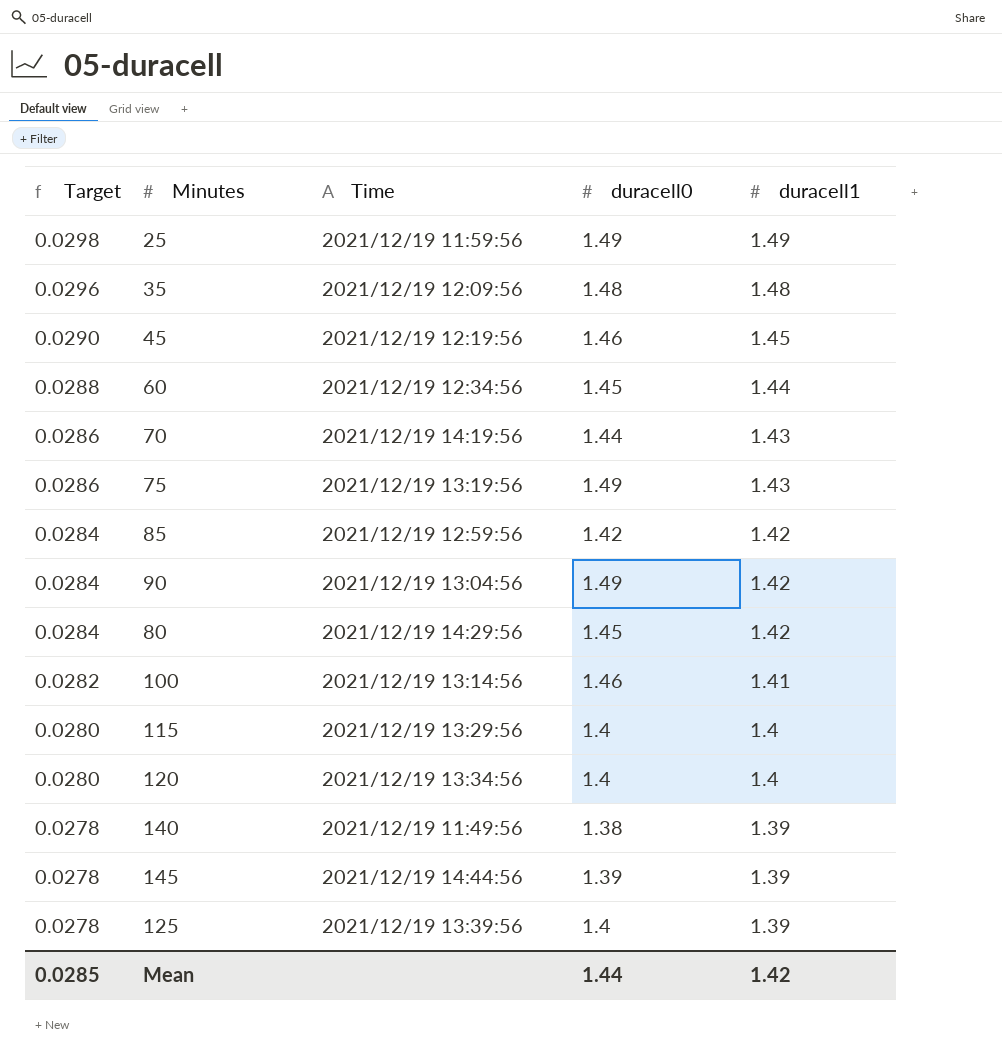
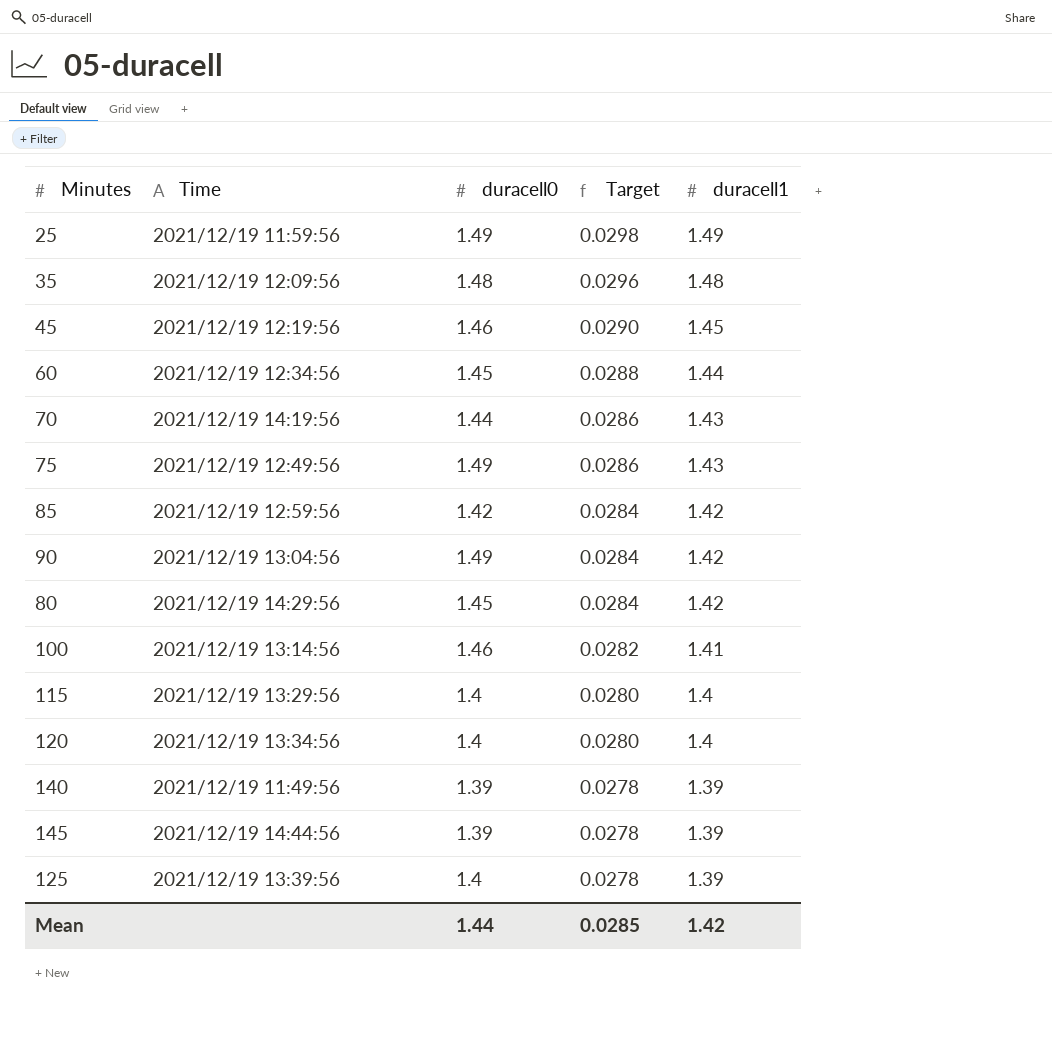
column Target | position: 1 -> 4
75 | Time: 2021/12/19 13:19:56 -> 2021/12/19 12:49:56
140 | duracell0: 1.38 -> 1.39

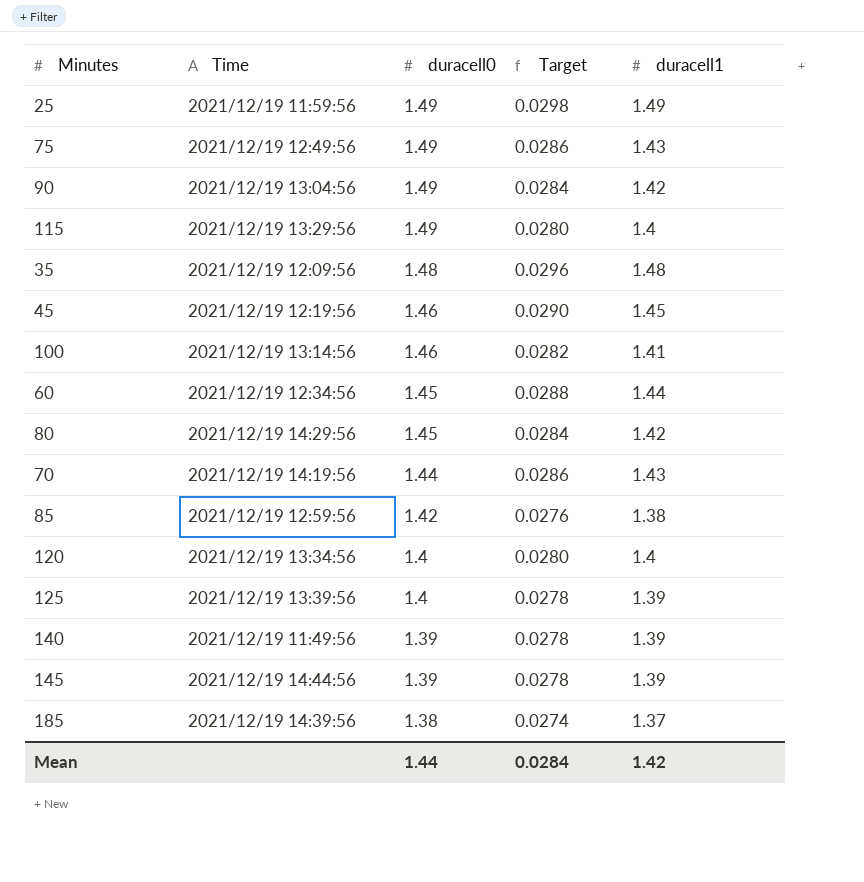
row order: Target descending -> duracell0 descending
115 | duracell0: 1.4 -> 1.49
85 | Target: 0.0284 -> 0.0276
85 | duracell1: 1.42 -> 1.38
row 185: none -> 2021/12/19 14:39:56 | 1.38 | 0.0274 | 1.37
Mean | Target: 0.0285 -> 0.0284

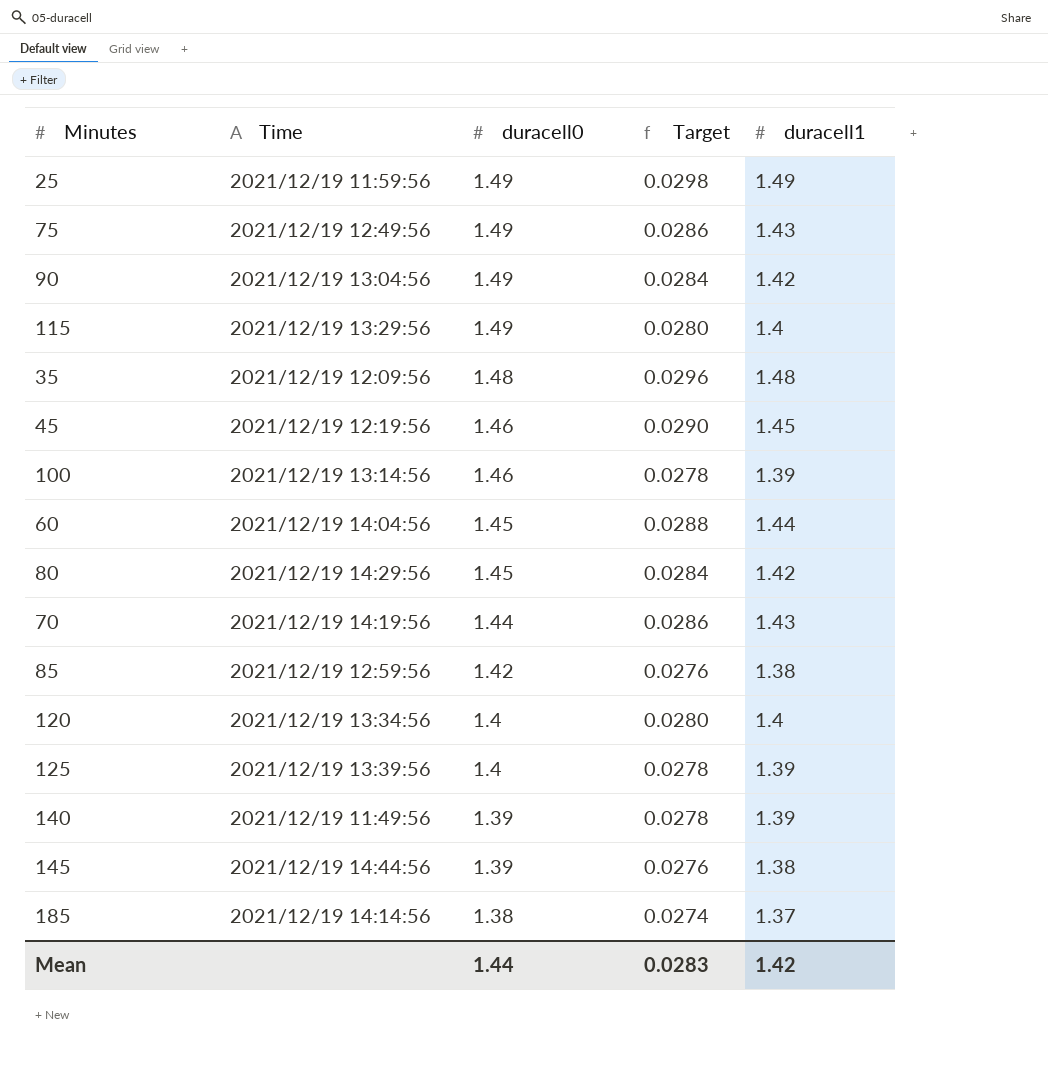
100 | Target: 0.0282 -> 0.0278
100 | duracell1: 1.41 -> 1.39
60 | Time: 2021/12/19 12:34:56 -> 2021/12/19 14:04:56
145 | Target: 0.0278 -> 0.0276
145 | duracell1: 1.39 -> 1.38
185 | Time: 2021/12/19 14:39:56 -> 2021/12/19 14:14:56
Mean | Target: 0.0284 -> 0.0283

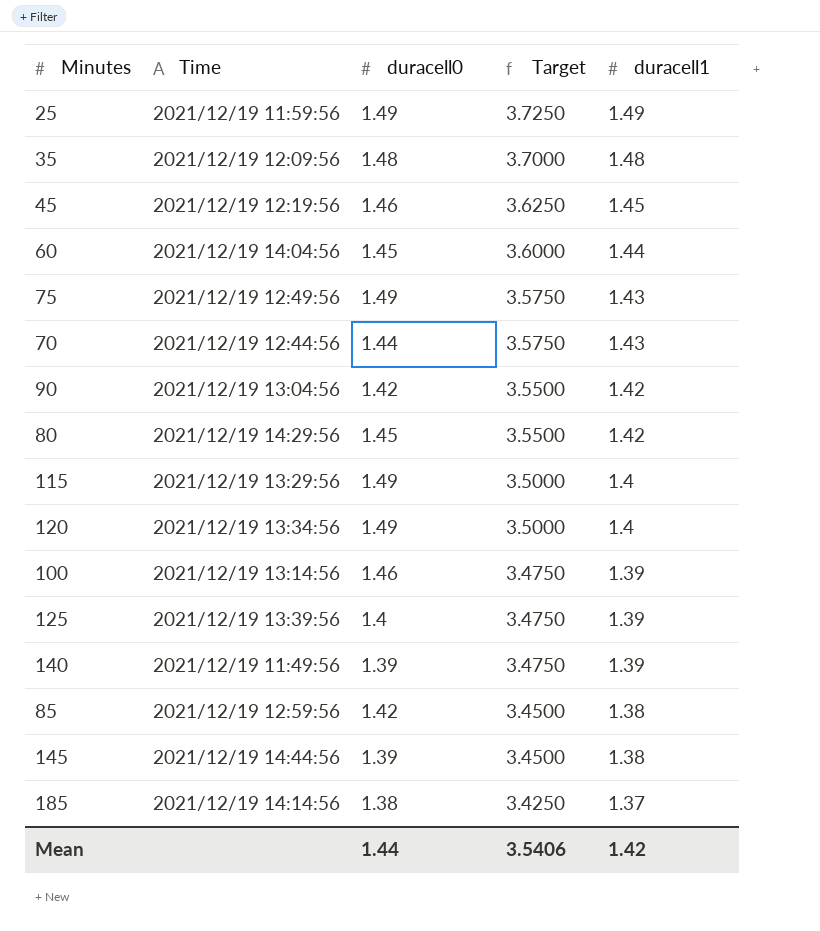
row order: duracell0 descending -> Target descending
column Target | formula: [duracell1] * 0.02 -> [duracell1] * 2.5
70 | Time: 2021/12/19 14:19:56 -> 2021/12/19 12:44:56
90 | duracell0: 1.49 -> 1.42
120 | duracell0: 1.4 -> 1.49
Mean | Target: 0.0283 -> 3.5406

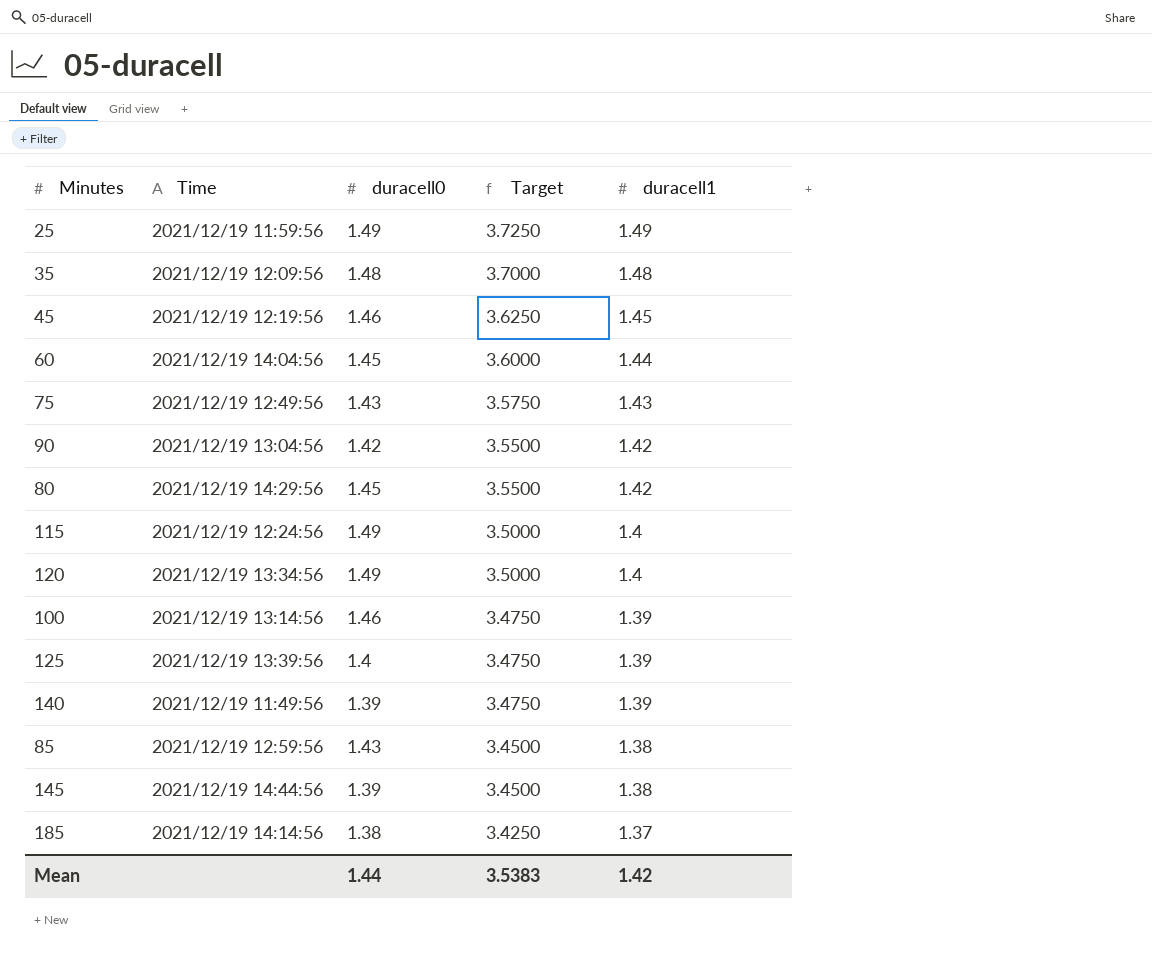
row 70: 2021/12/19 12:44:56 | 1.44 | 3.5750 | 1.43 -> none
75 | duracell0: 1.49 -> 1.43
115 | Time: 2021/12/19 13:29:56 -> 2021/12/19 12:24:56
85 | duracell0: 1.42 -> 1.43
Mean | Target: 3.5406 -> 3.5383

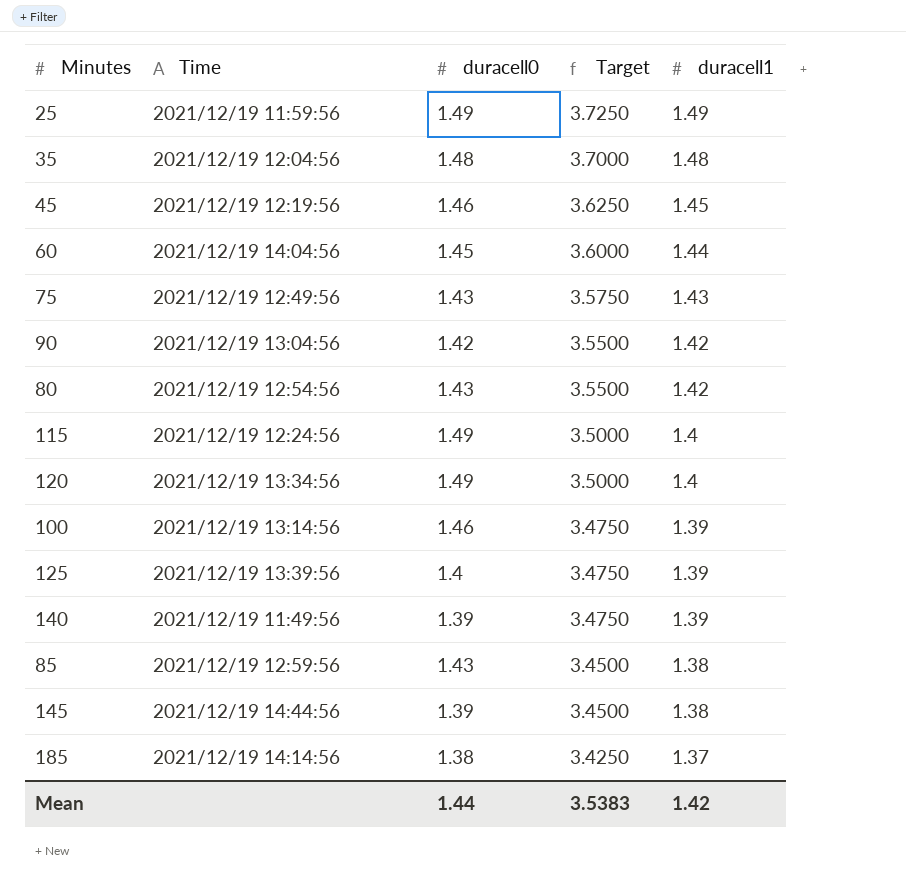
35 | Time: 2021/12/19 12:09:56 -> 2021/12/19 12:04:56
80 | Time: 2021/12/19 14:29:56 -> 2021/12/19 12:54:56
80 | duracell0: 1.45 -> 1.43

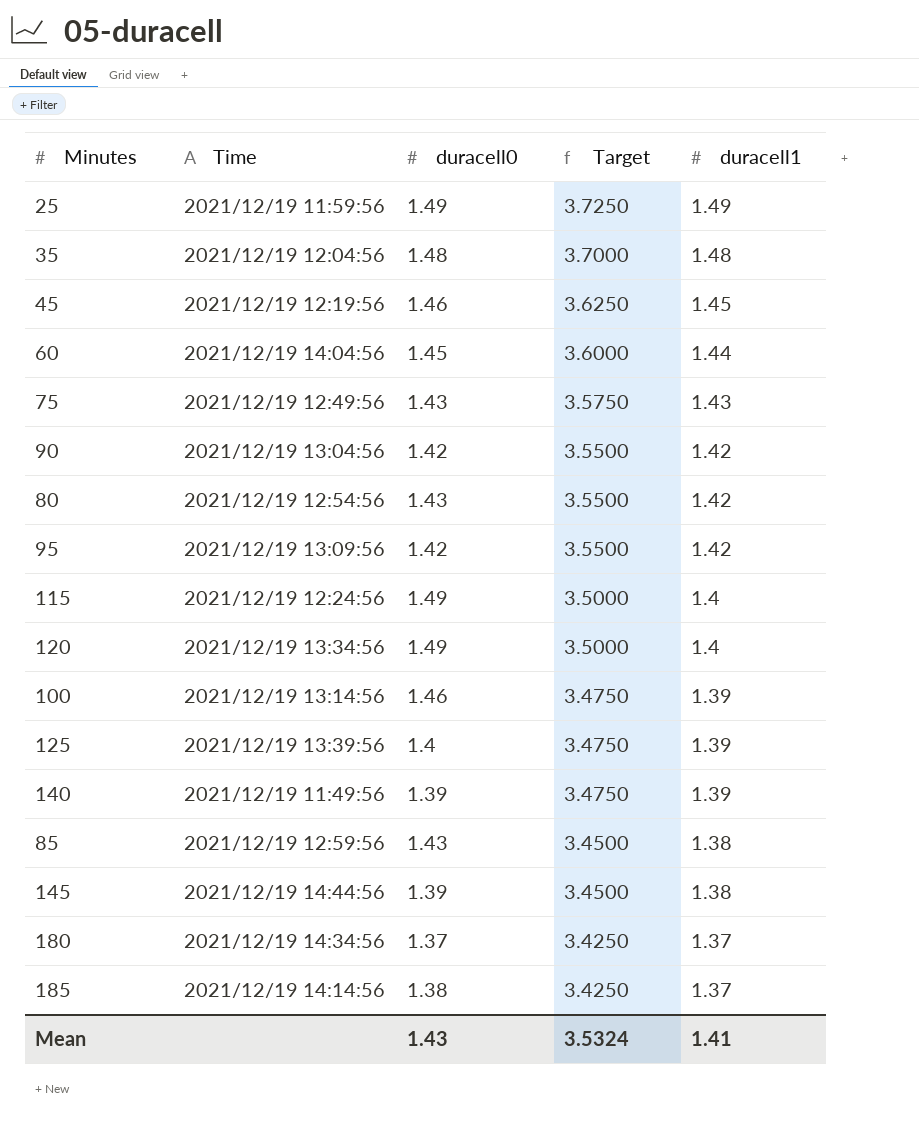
row 95: none -> 2021/12/19 13:09:56 | 1.42 | 3.5500 | 1.42
row 180: none -> 2021/12/19 14:34:56 | 1.37 | 3.4250 | 1.37
Mean | duracell0: 1.44 -> 1.43
Mean | Target: 3.5383 -> 3.5324
Mean | duracell1: 1.42 -> 1.41

